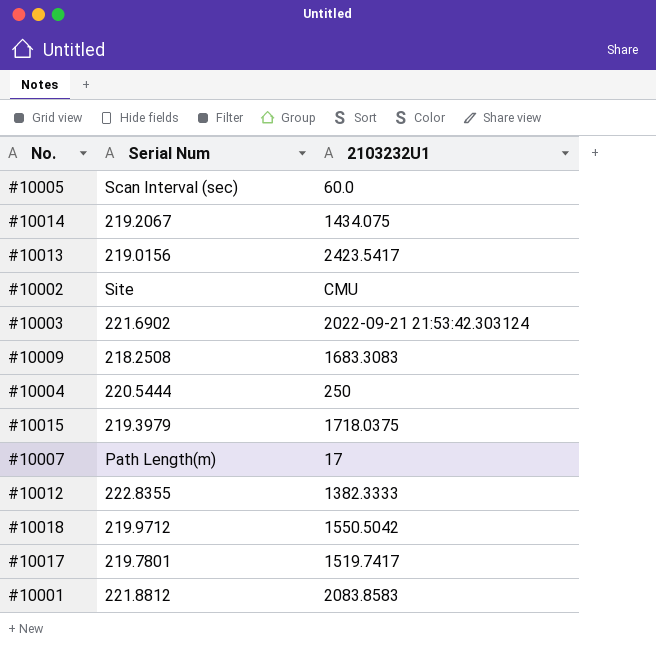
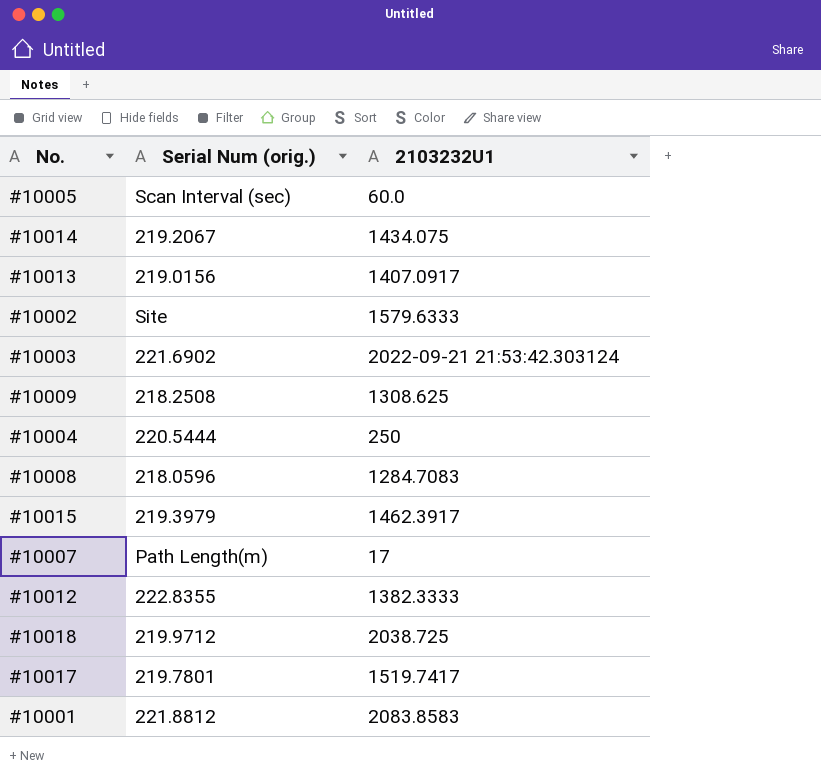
column name: Serial Num -> Serial Num (orig.)
#10013 | 2103232U1: 2423.5417 -> 1407.0917
#10002 | 2103232U1: CMU -> 1579.6333
#10009 | 2103232U1: 1683.3083 -> 1308.625
row #10008: none -> 218.0596 | 1284.7083
#10015 | 2103232U1: 1718.0375 -> 1462.3917
#10018 | 2103232U1: 1550.5042 -> 2038.725

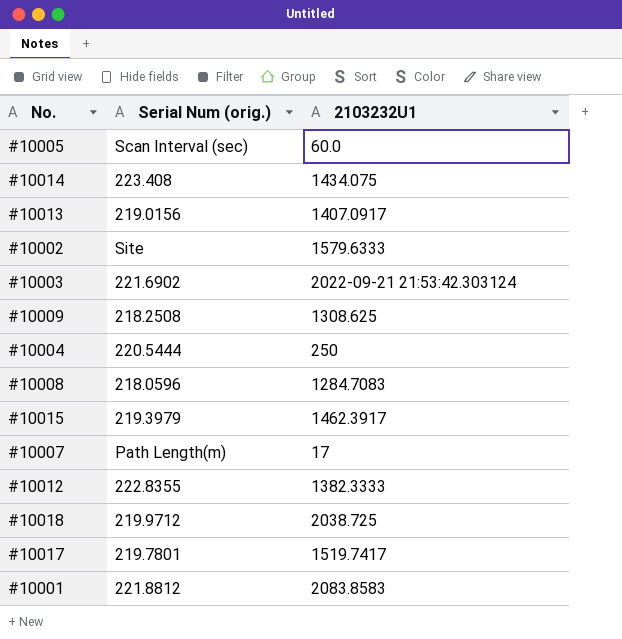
#10014 | Serial Num (orig.): 219.2067 -> 223.408

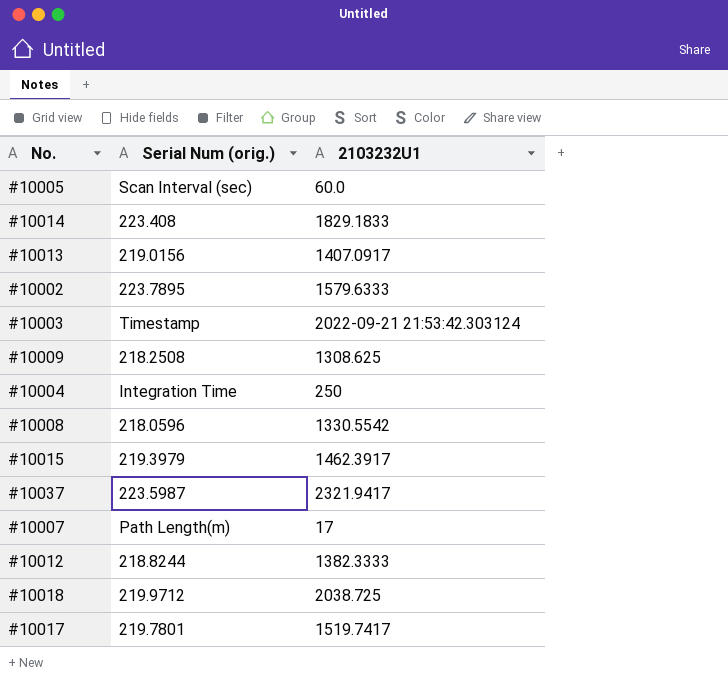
row #10001: 221.8812 | 2083.8583 -> none
#10014 | 2103232U1: 1434.075 -> 1829.1833
#10002 | Serial Num (orig.): Site -> 223.7895
#10003 | Serial Num (orig.): 221.6902 -> Timestamp
#10004 | Serial Num (orig.): 220.5444 -> Integration Time
#10008 | 2103232U1: 1284.7083 -> 1330.5542
row #10037: none -> 223.5987 | 2321.9417
#10012 | Serial Num (orig.): 222.8355 -> 218.8244

